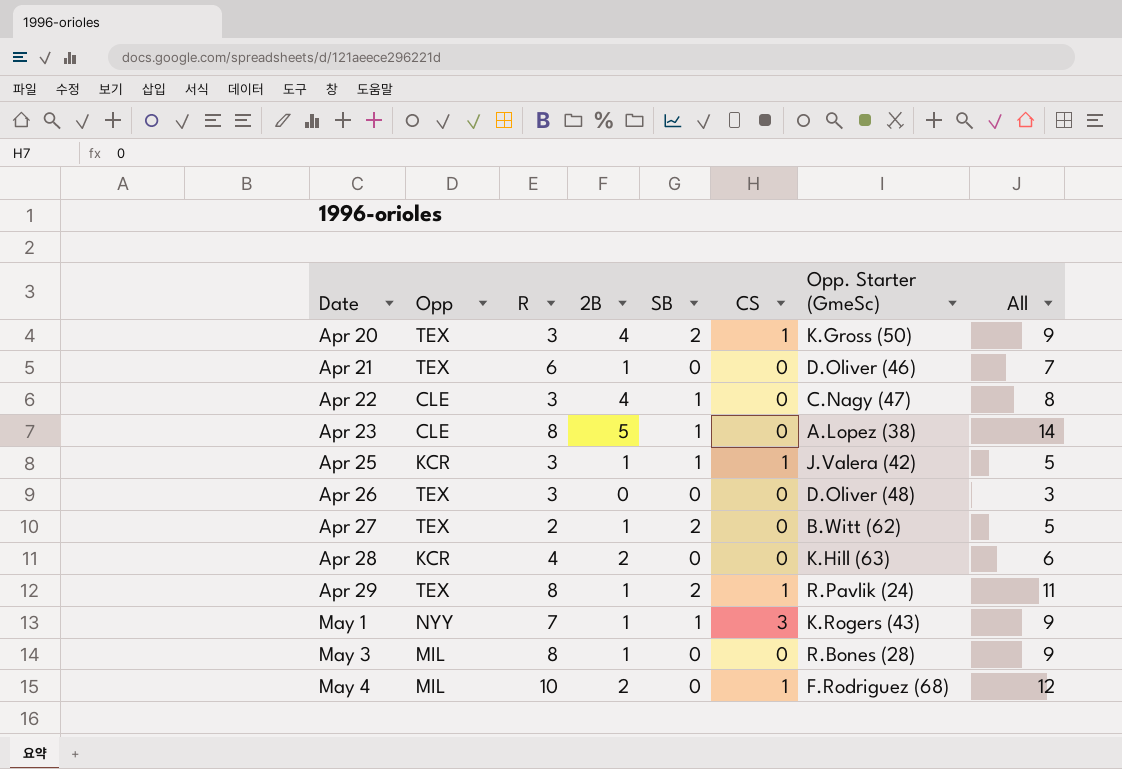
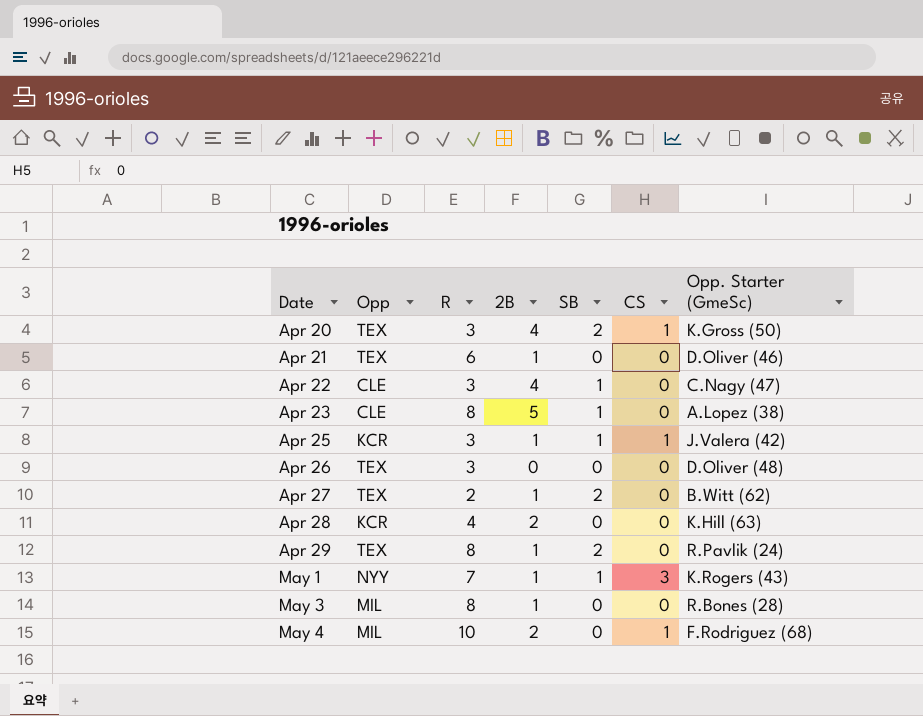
column All | formula: [R] + [2B] + [SB] -> none
Apr 29 | CS: 1 -> 0

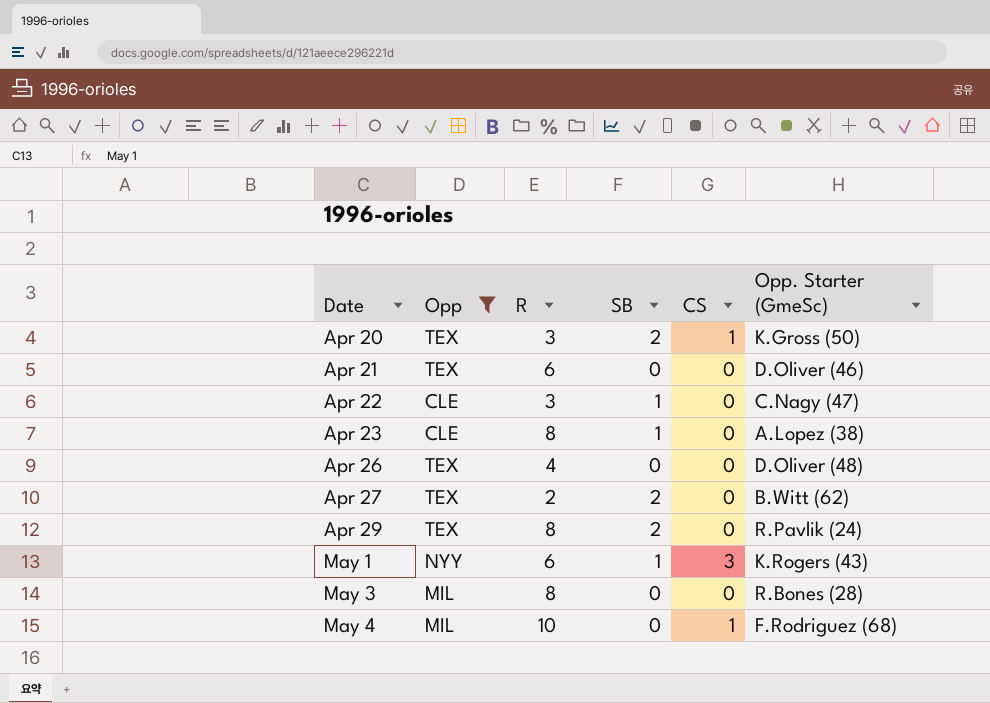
filter: none -> Opp != KCR
column 2B | position: 4 -> none
Apr 26 | R: 3 -> 4
May 1 | R: 7 -> 6

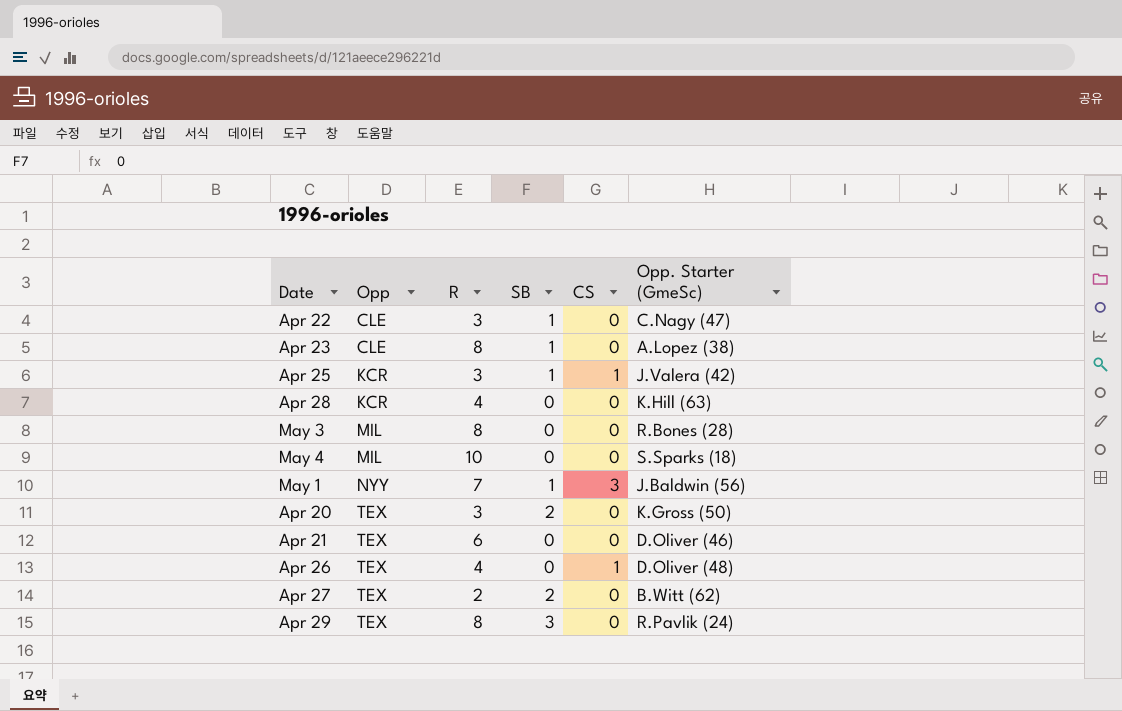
filter: Opp != KCR -> none
row order: Date ascending -> Opp ascending
May 4 | CS: 1 -> 0
May 4 | Opp. Starter (GmeSc): F.Rodriguez (68) -> S.Sparks (18)
May 1 | R: 6 -> 7
May 1 | Opp. Starter (GmeSc): K.Rogers (43) -> J.Baldwin (56)
Apr 20 | CS: 1 -> 0
Apr 26 | CS: 0 -> 1
Apr 29 | SB: 2 -> 3

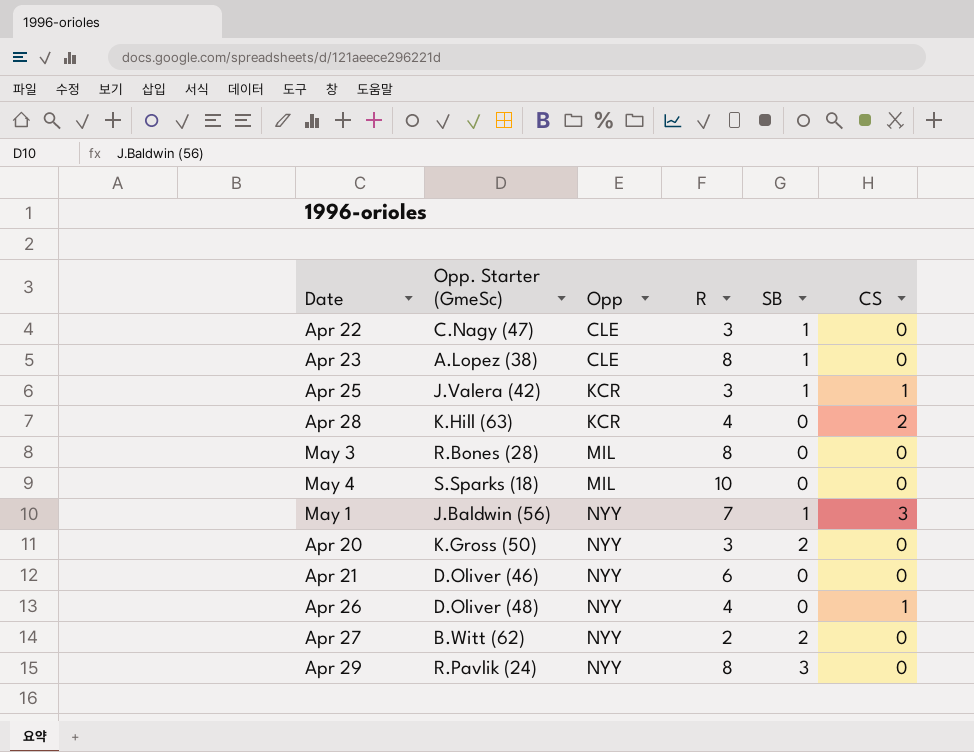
column Opp. Starter (GmeSc) | position: 6 -> 2
Apr 28 | CS: 0 -> 2
Apr 20 | Opp: TEX -> NYY
Apr 21 | Opp: TEX -> NYY
Apr 26 | Opp: TEX -> NYY
Apr 27 | Opp: TEX -> NYY
Apr 29 | Opp: TEX -> NYY

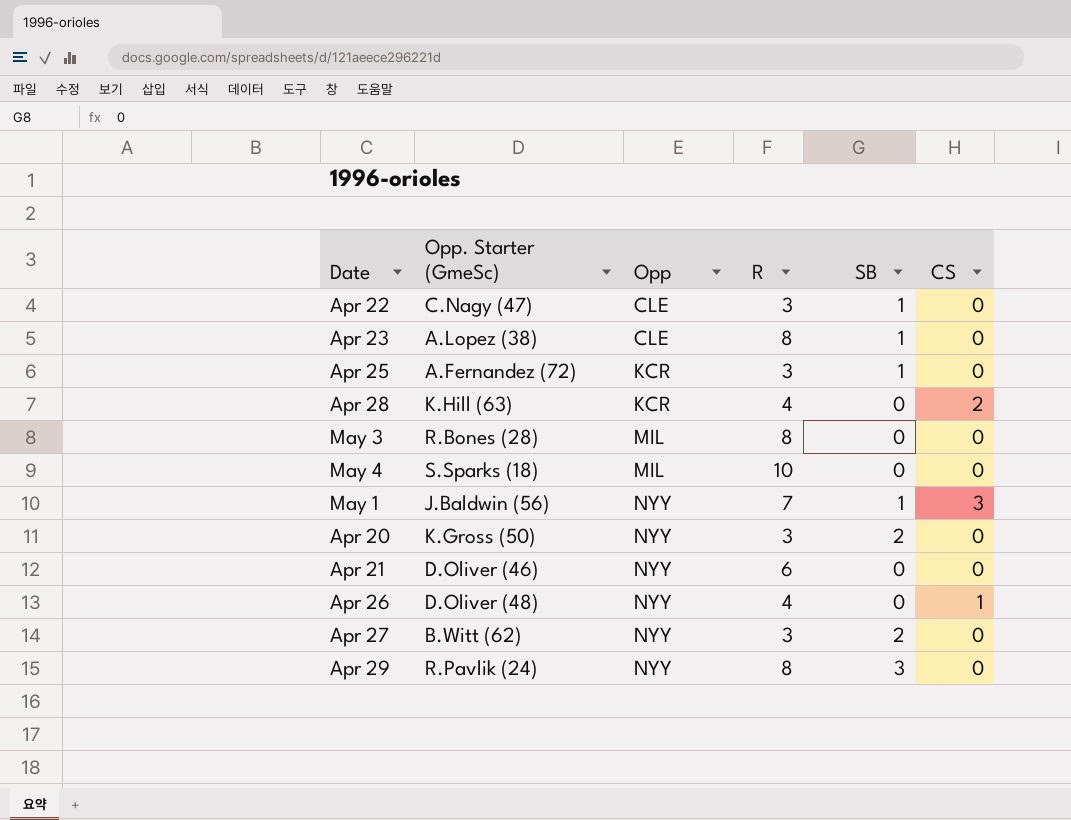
Apr 25 | Opp. Starter (GmeSc): J.Valera (42) -> A.Fernandez (72)
Apr 25 | CS: 1 -> 0
Apr 27 | R: 2 -> 3

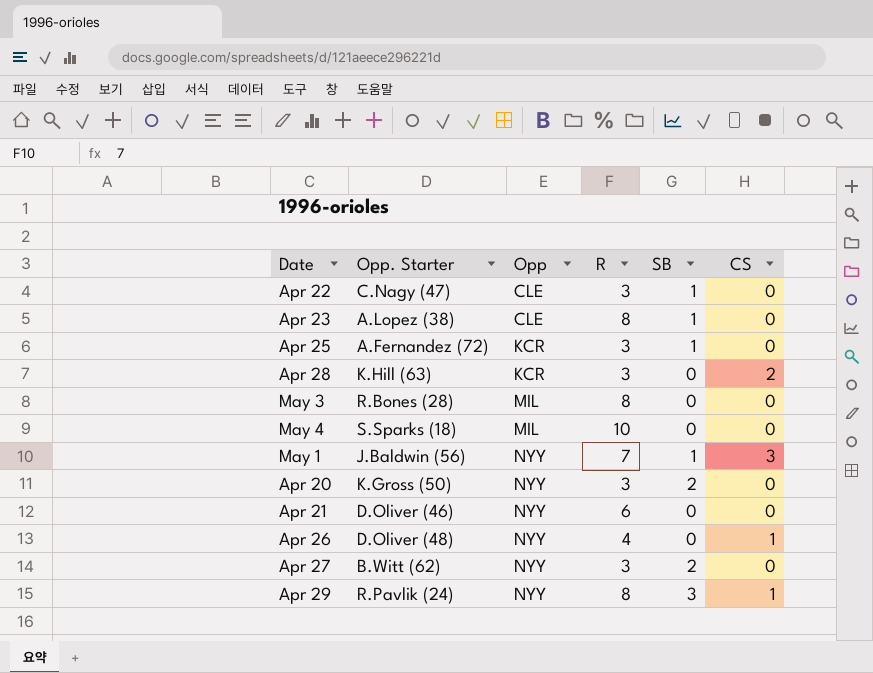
column name: Opp. Starter (GmeSc) -> Opp. Starter
Apr 28 | R: 4 -> 3
Apr 29 | CS: 0 -> 1

